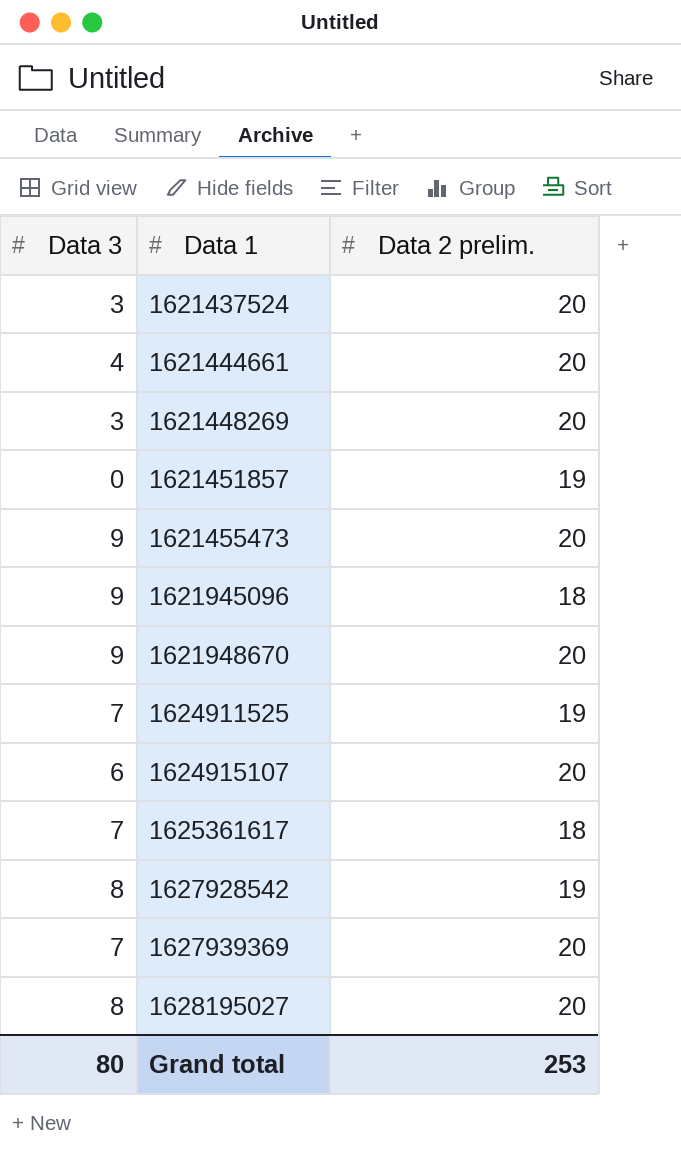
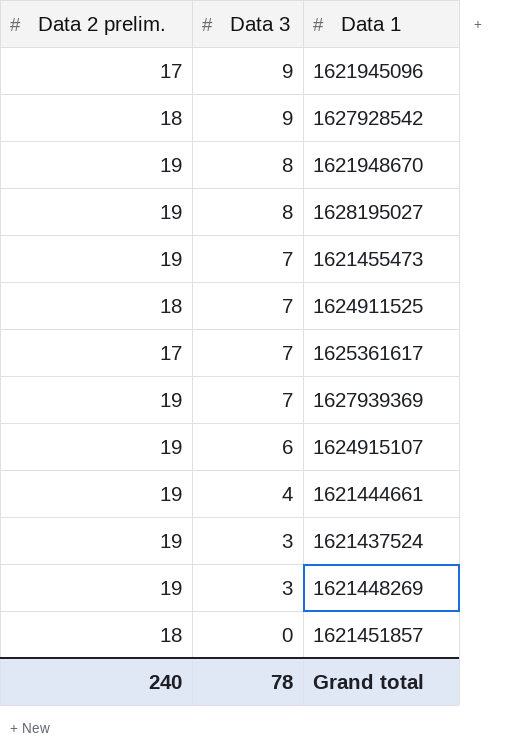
row order: Data 1 ascending -> Data 3 descending
column Data 2 prelim. | position: 3 -> 1
1621945096 | Data 2 prelim.: 18 -> 17
1627928542 | Data 2 prelim.: 19 -> 18
1627928542 | Data 3: 8 -> 9
1621948670 | Data 2 prelim.: 20 -> 19
1621948670 | Data 3: 9 -> 8
1628195027 | Data 2 prelim.: 20 -> 19
1621455473 | Data 2 prelim.: 20 -> 19
1621455473 | Data 3: 9 -> 7
1624911525 | Data 2 prelim.: 19 -> 18
1625361617 | Data 2 prelim.: 18 -> 17
1627939369 | Data 2 prelim.: 20 -> 19
1624915107 | Data 2 prelim.: 20 -> 19
1621444661 | Data 2 prelim.: 20 -> 19
1621437524 | Data 2 prelim.: 20 -> 19
1621448269 | Data 2 prelim.: 20 -> 19
1621451857 | Data 2 prelim.: 19 -> 18
Grand total | Data 2 prelim.: 253 -> 240
Grand total | Data 3: 80 -> 78

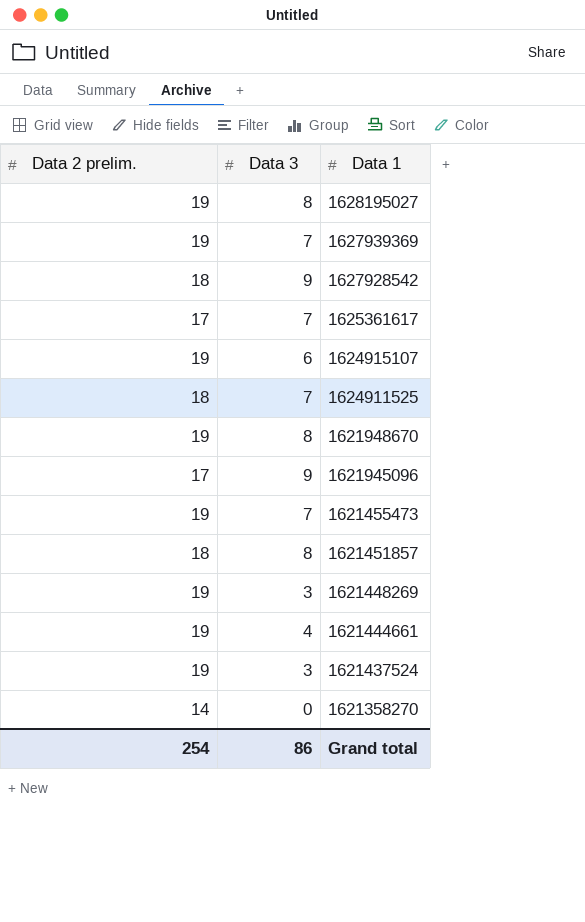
row order: Data 3 descending -> Data 1 descending
1621451857 | Data 3: 0 -> 8
row 1621358270: none -> 14 | 0
Grand total | Data 2 prelim.: 240 -> 254
Grand total | Data 3: 78 -> 86

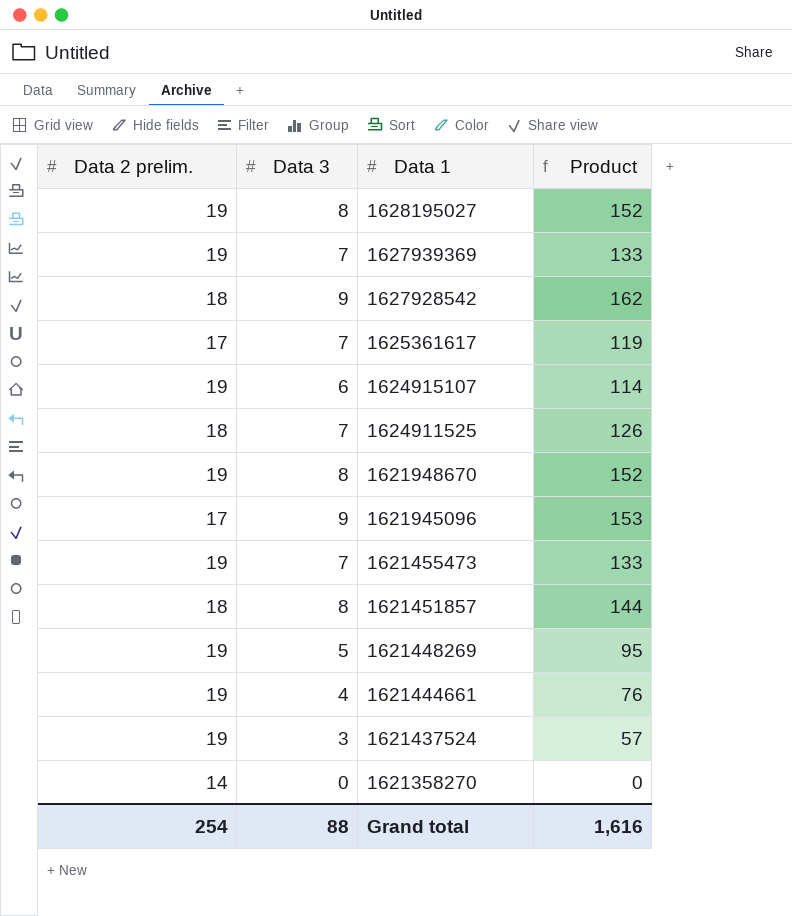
column Product | formula: none -> [Data 2 prelim.] * [Data 3]
1621448269 | Data 3: 3 -> 5
Grand total | Data 3: 86 -> 88

